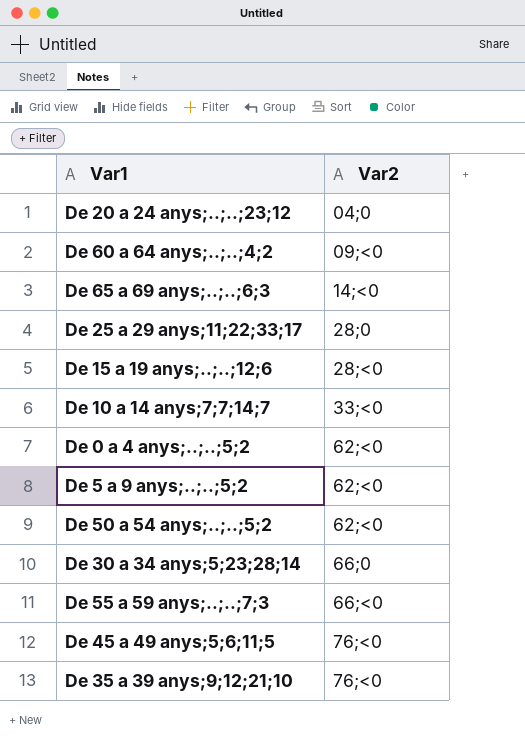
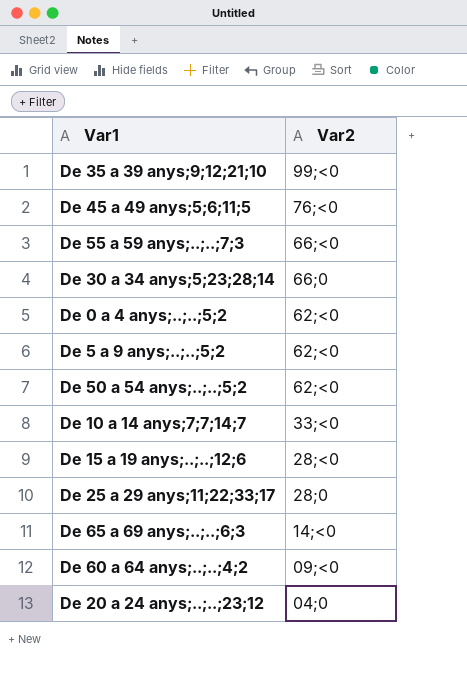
row order: Var2 ascending -> Var2 descending
De 35 a 39 anys;9;12;21;10 | Var2: 76;<0 -> 99;<0

